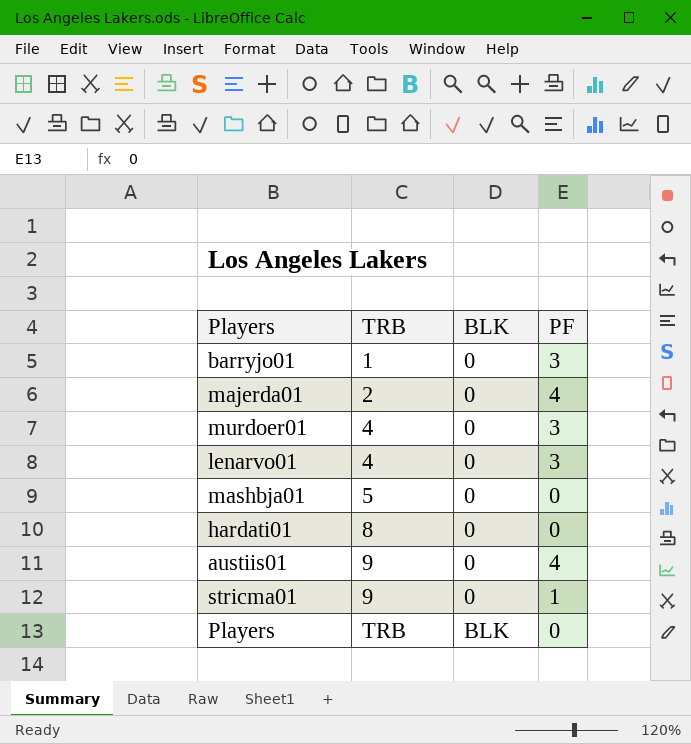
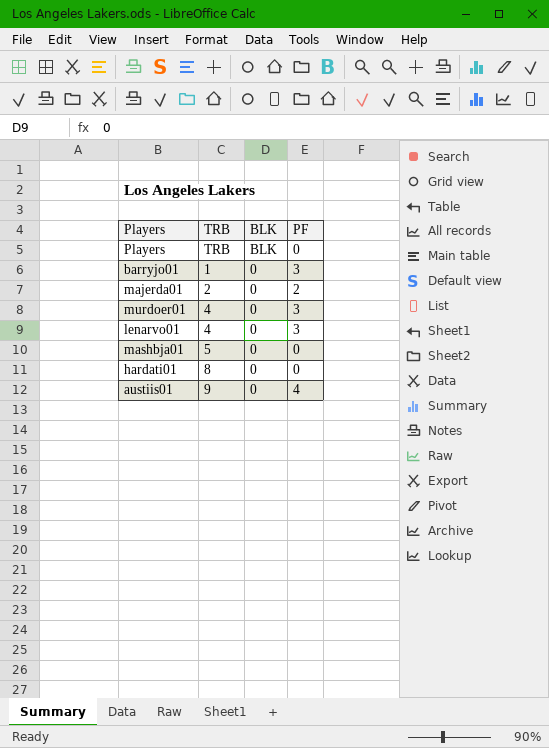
row order: TRB ascending -> BLK descending
row stricma01: 9 | 0 | 1 -> none
majerda01 | PF: 4 -> 2

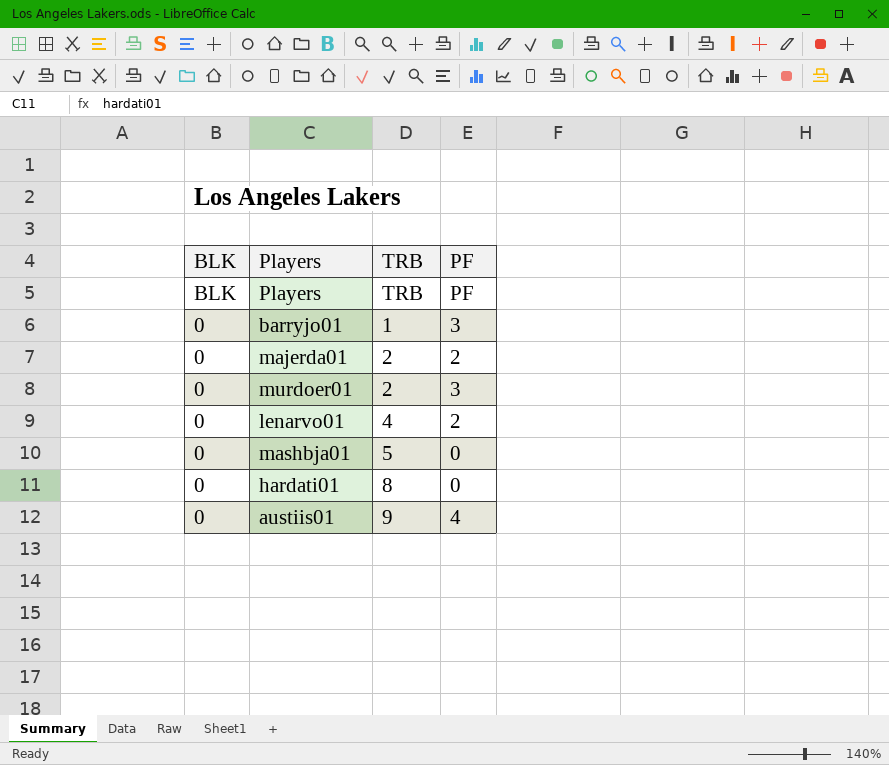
column BLK | position: 3 -> 1
Players | PF: 0 -> PF
murdoer01 | TRB: 4 -> 2
lenarvo01 | PF: 3 -> 2

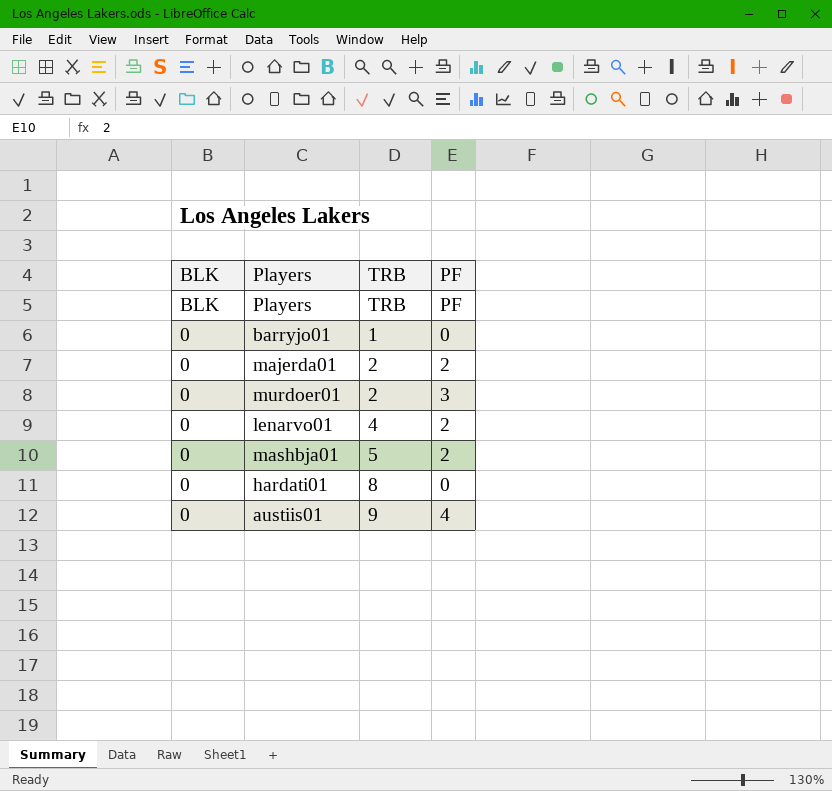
barryjo01 | PF: 3 -> 0
mashbja01 | PF: 0 -> 2

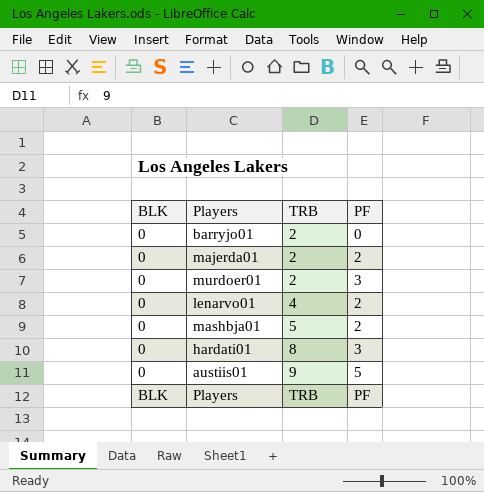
row order: BLK descending -> BLK ascending
barryjo01 | TRB: 1 -> 2
hardati01 | PF: 0 -> 3
austiis01 | PF: 4 -> 5

